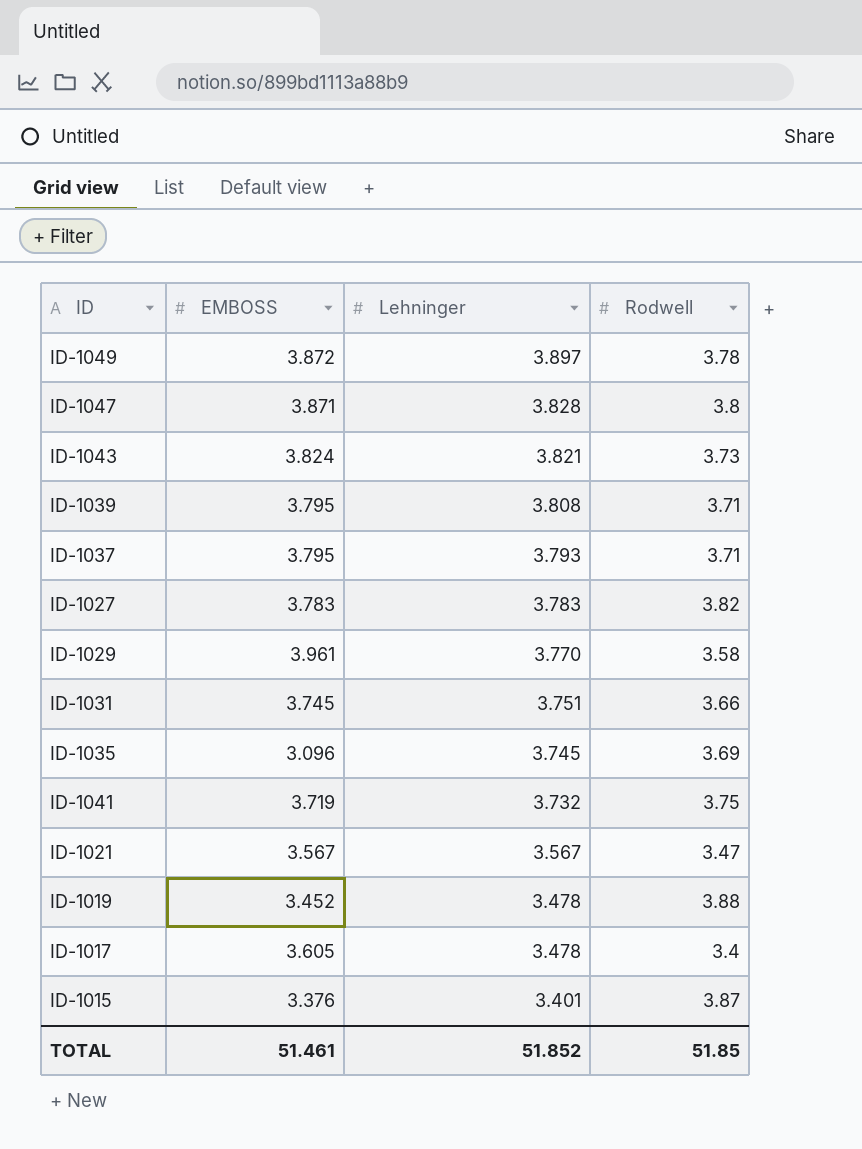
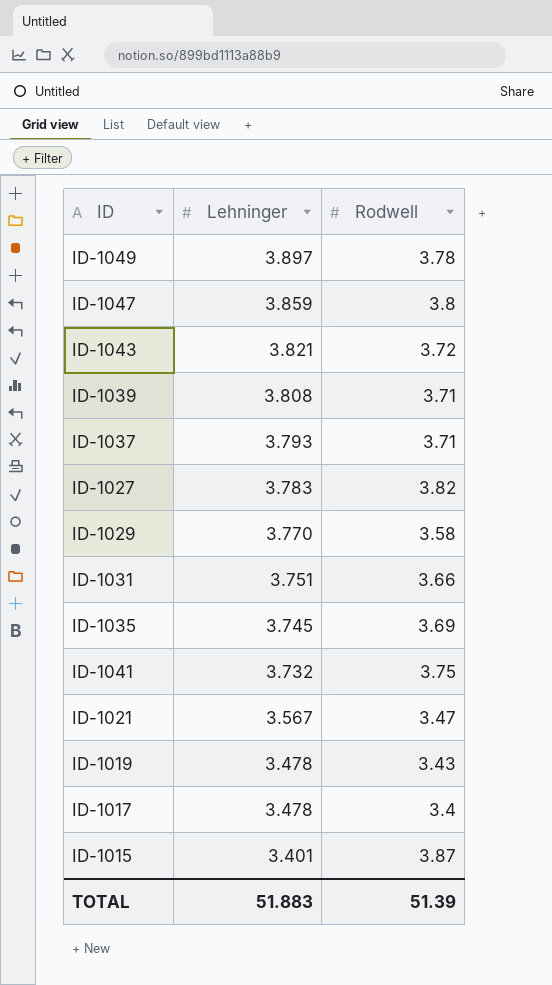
column EMBOSS | position: 2 -> none
ID-1047 | Lehninger: 3.828 -> 3.859
ID-1043 | Rodwell: 3.73 -> 3.72
ID-1019 | Rodwell: 3.88 -> 3.43
TOTAL | Lehninger: 51.852 -> 51.883
TOTAL | Rodwell: 51.85 -> 51.39

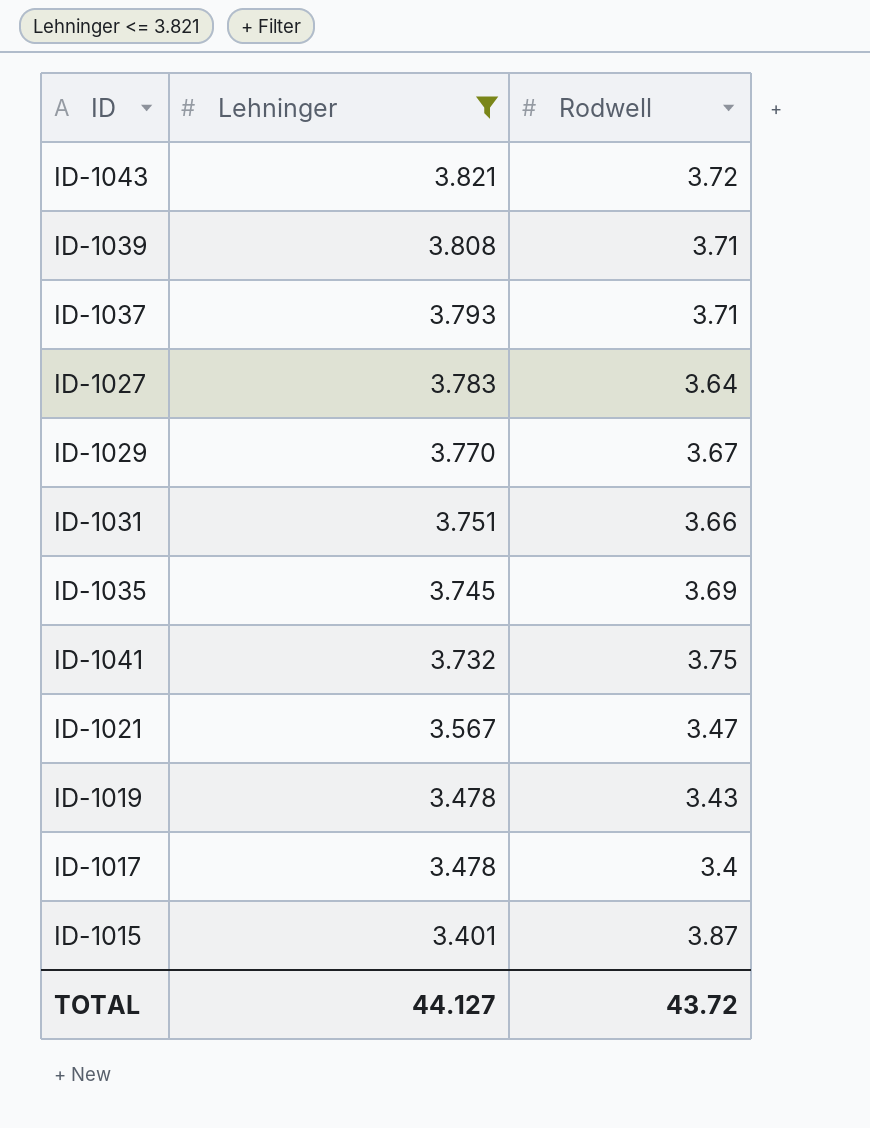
filter: none -> Lehninger <= 3.821
ID-1027 | Rodwell: 3.82 -> 3.64
ID-1029 | Rodwell: 3.58 -> 3.67
TOTAL | Lehninger: 51.883 -> 44.127
TOTAL | Rodwell: 51.39 -> 43.72

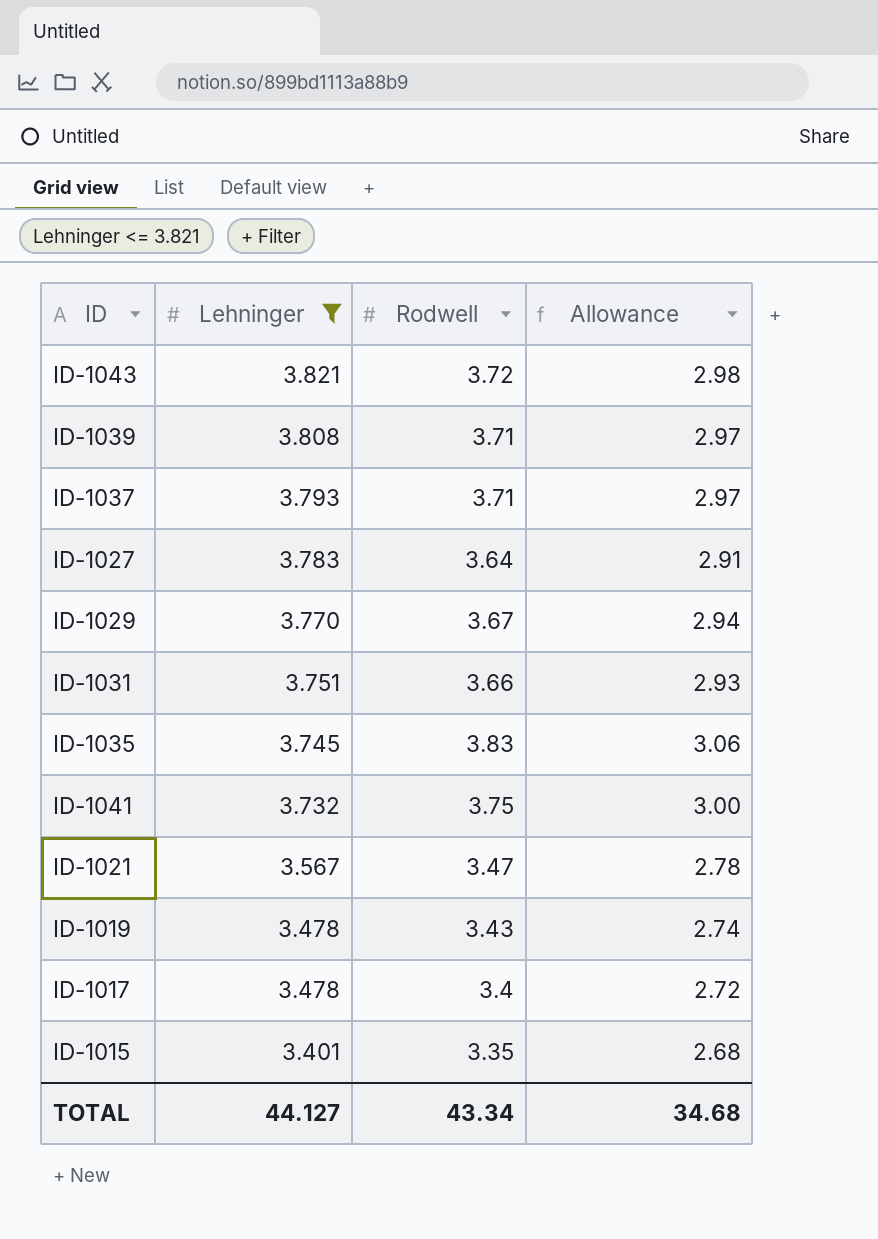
column Allowance | formula: none -> [Rodwell] * 0.8
ID-1035 | Rodwell: 3.69 -> 3.83
ID-1015 | Rodwell: 3.87 -> 3.35
TOTAL | Rodwell: 43.72 -> 43.34

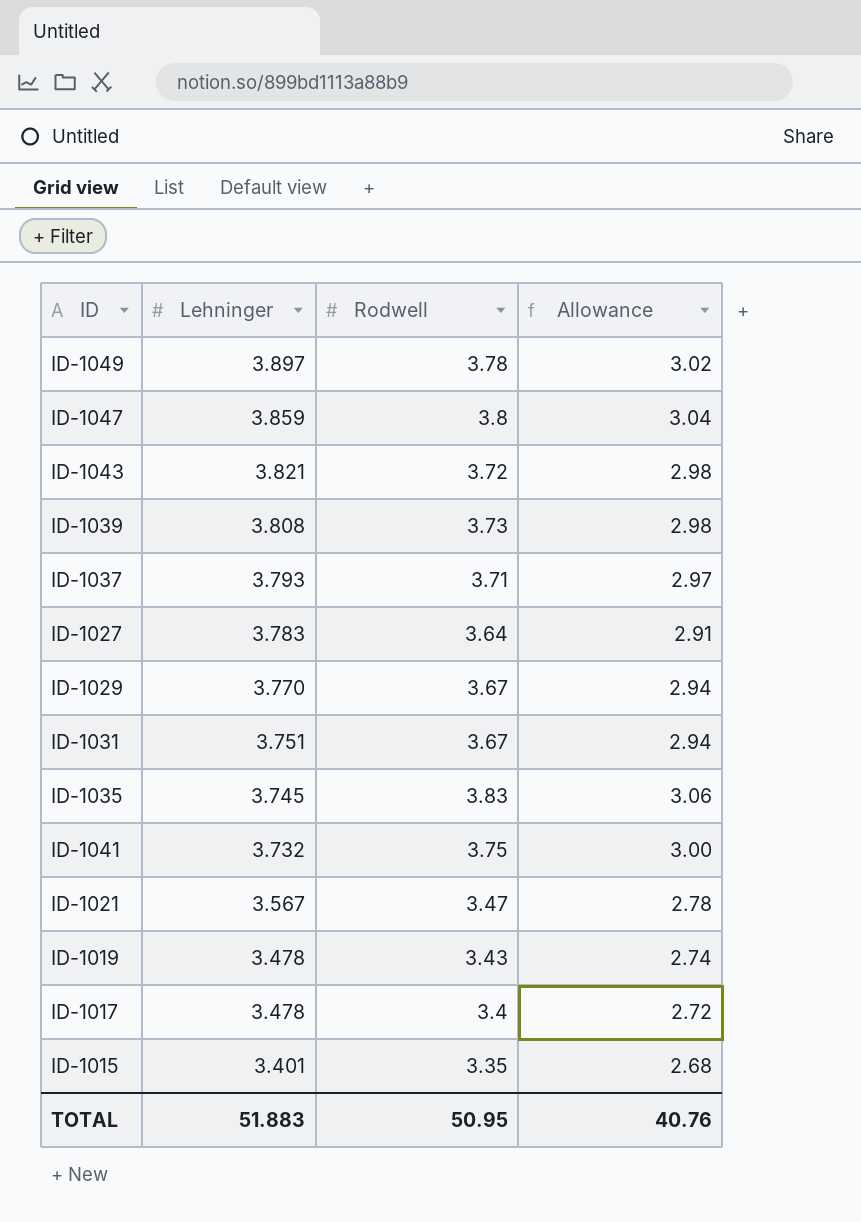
filter: Lehninger <= 3.821 -> none
ID-1039 | Rodwell: 3.71 -> 3.73
ID-1039 | Allowance: 2.97 -> 2.98
ID-1031 | Rodwell: 3.66 -> 3.67
ID-1031 | Allowance: 2.93 -> 2.94
TOTAL | Lehninger: 44.127 -> 51.883
TOTAL | Rodwell: 43.34 -> 50.95
TOTAL | Allowance: 34.68 -> 40.76

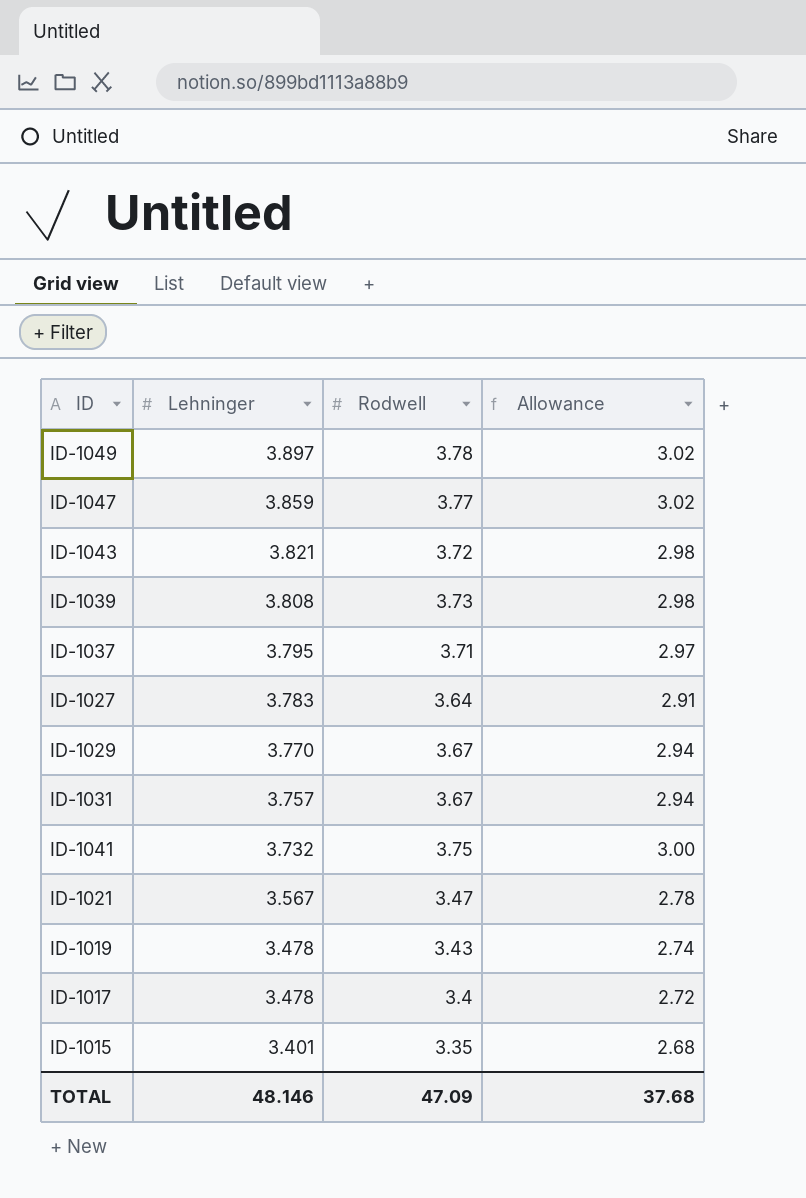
row ID-1035: 3.745 | 3.83 | 3.06 -> none
ID-1047 | Rodwell: 3.8 -> 3.77
ID-1047 | Allowance: 3.04 -> 3.02
ID-1037 | Lehninger: 3.793 -> 3.795
ID-1031 | Lehninger: 3.751 -> 3.757
TOTAL | Lehninger: 51.883 -> 48.146
TOTAL | Rodwell: 50.95 -> 47.09
TOTAL | Allowance: 40.76 -> 37.68

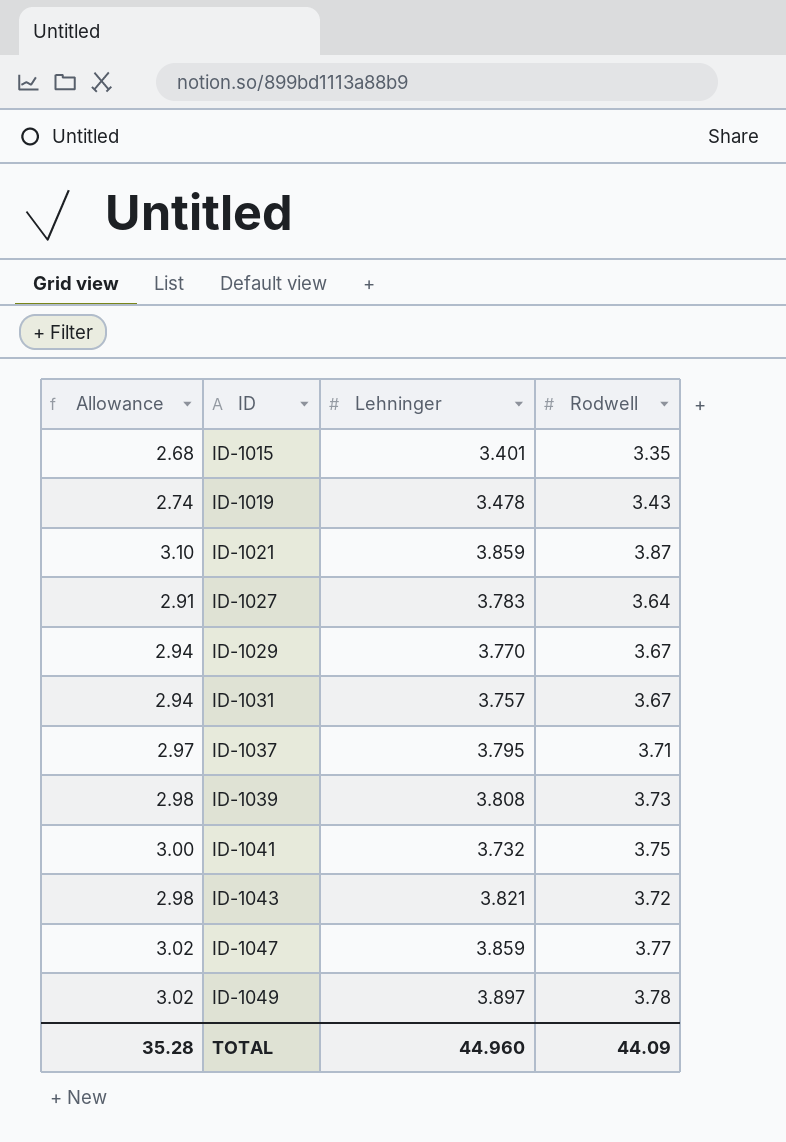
row order: Lehninger descending -> ID ascending
column Allowance | position: 4 -> 1
row ID-1017: 3.478 | 3.4 | 2.72 -> none
ID-1021 | Allowance: 2.78 -> 3.10
ID-1021 | Lehninger: 3.567 -> 3.859
ID-1021 | Rodwell: 3.47 -> 3.87
TOTAL | Allowance: 37.68 -> 35.28
TOTAL | Lehninger: 48.146 -> 44.960
TOTAL | Rodwell: 47.09 -> 44.09

